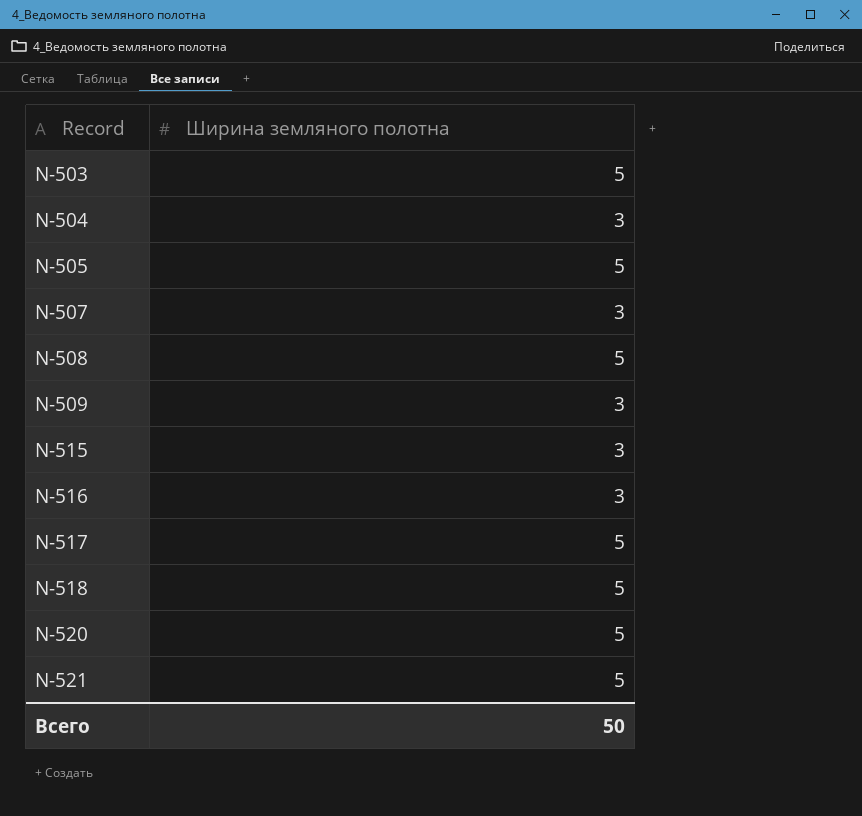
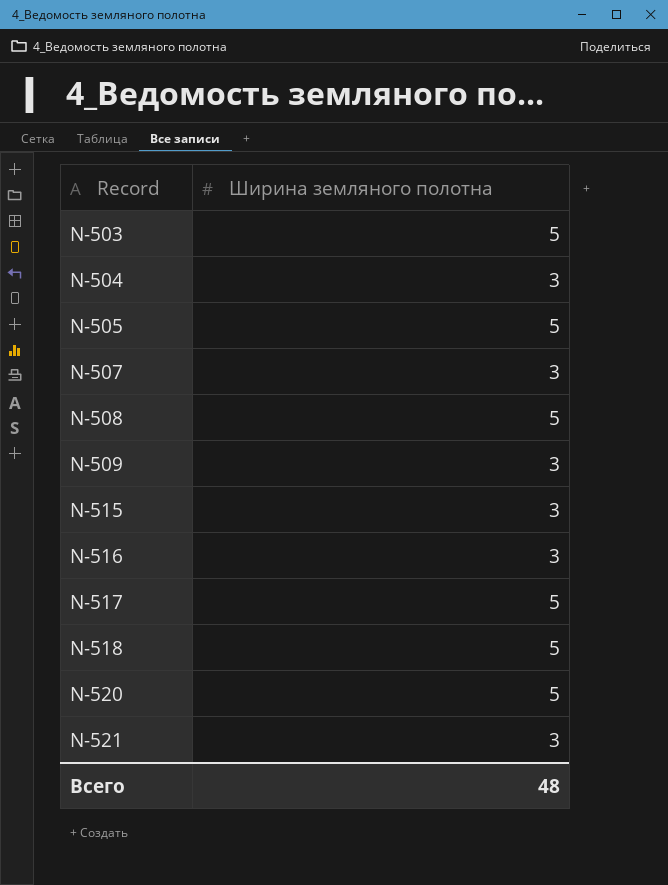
N-521 | Ширина земляного полотна: 5 -> 3
Всего | Ширина земляного полотна: 50 -> 48

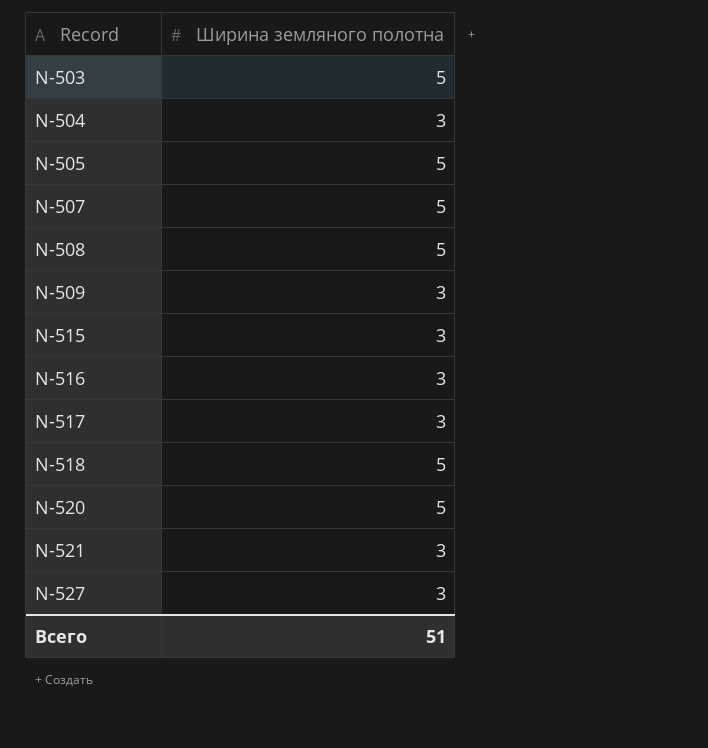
N-507 | Ширина земляного полотна: 3 -> 5
N-517 | Ширина земляного полотна: 5 -> 3
row N-527: none -> 3
Всего | Ширина земляного полотна: 48 -> 51

